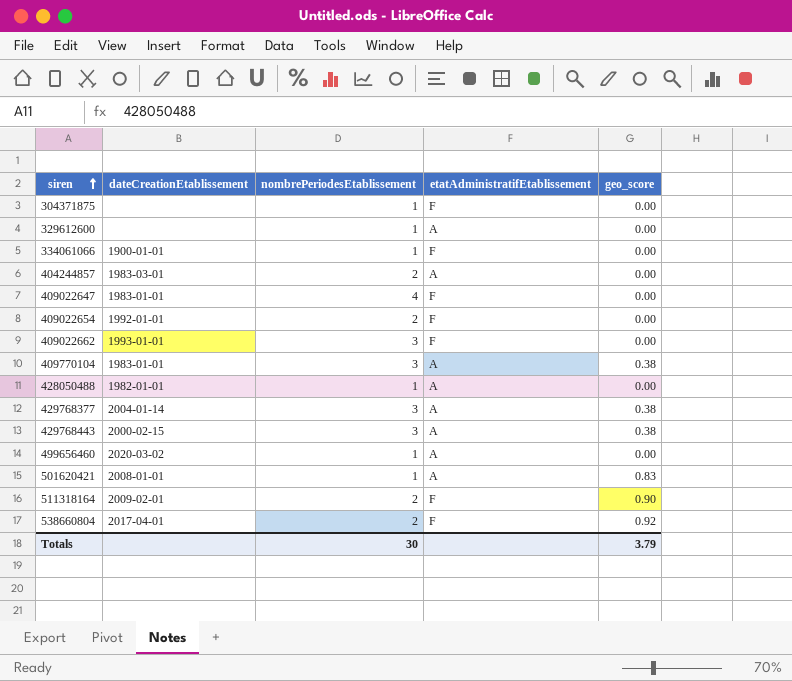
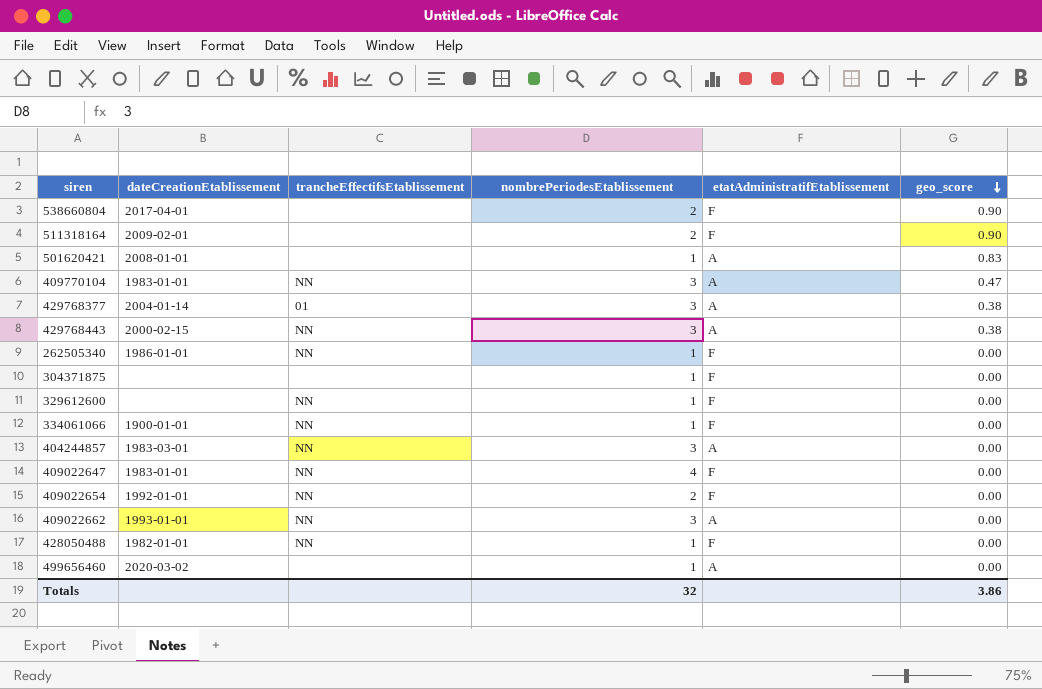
row order: siren ascending -> geo_score descending
column trancheEffectifsEtablissement | position: none -> 3
538660804 | geo_score: 0.92 -> 0.90
409770104 | geo_score: 0.38 -> 0.47
row 262505340: none -> 1986-01-01 | NN | 1 | F | 0.00
329612600 | etatAdministratifEtablissement: A -> F
404244857 | nombrePeriodesEtablissement: 2 -> 3
409022662 | etatAdministratifEtablissement: F -> A
428050488 | etatAdministratifEtablissement: A -> F
Totals | nombrePeriodesEtablissement: 30 -> 32
Totals | geo_score: 3.79 -> 3.86

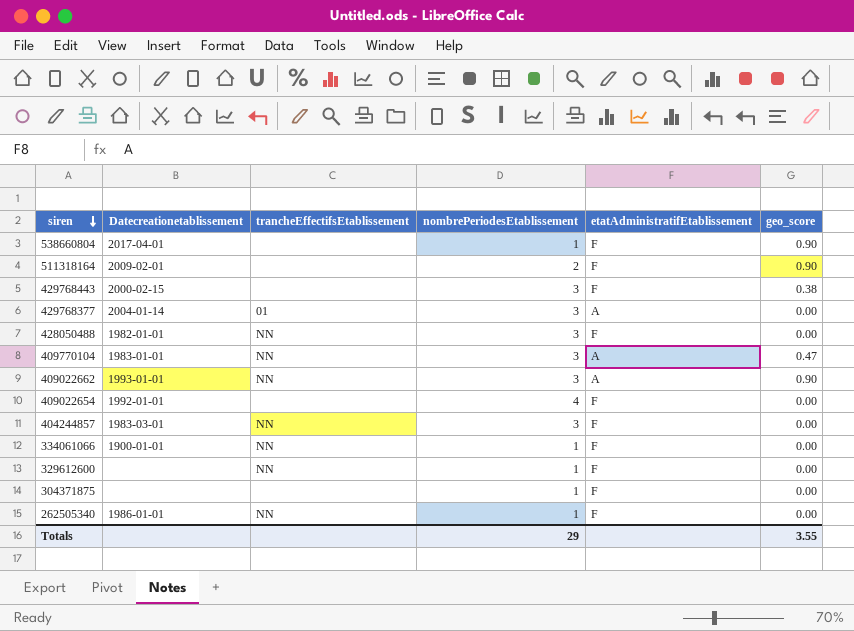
row order: geo_score descending -> siren descending
column name: dateCreationEtablissement -> Datecreationetablissement
row 501620421: 2008-01-01 | none | 1 | A | 0.83 -> none
row 409022647: 1983-01-01 | NN | 4 | F | 0.00 -> none
row 499656460: 2020-03-02 | none | 1 | A | 0.00 -> none
538660804 | nombrePeriodesEtablissement: 2 -> 1
429768443 | trancheEffectifsEtablissement: NN -> none
429768443 | etatAdministratifEtablissement: A -> F
429768377 | geo_score: 0.38 -> 0.00
428050488 | nombrePeriodesEtablissement: 1 -> 3
409022662 | geo_score: 0.00 -> 0.90
409022654 | trancheEffectifsEtablissement: NN -> none
409022654 | nombrePeriodesEtablissement: 2 -> 4
404244857 | etatAdministratifEtablissement: A -> F
Totals | nombrePeriodesEtablissement: 32 -> 29
Totals | geo_score: 3.86 -> 3.55

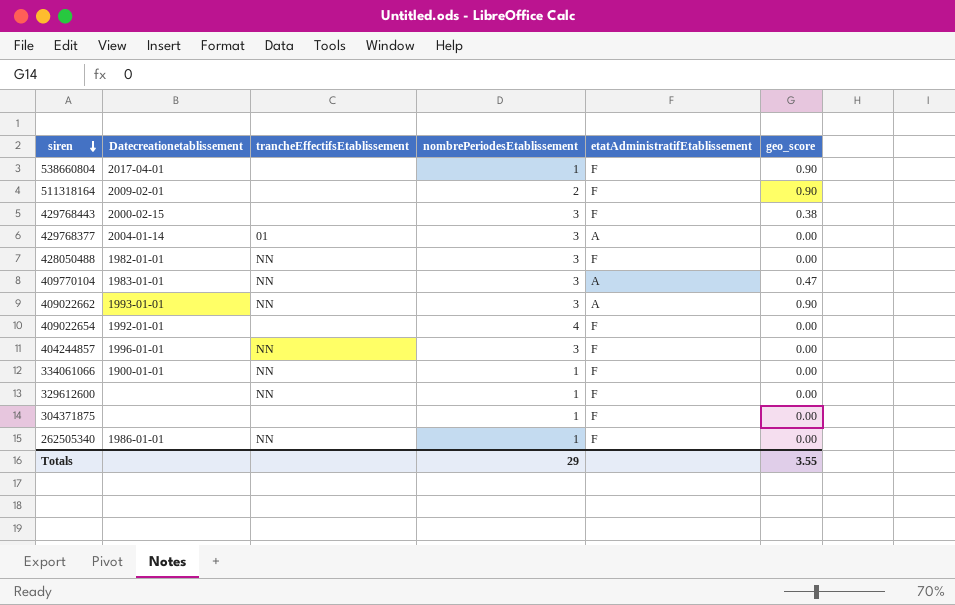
404244857 | Datecreationetablissement: 1983-03-01 -> 1996-01-01

